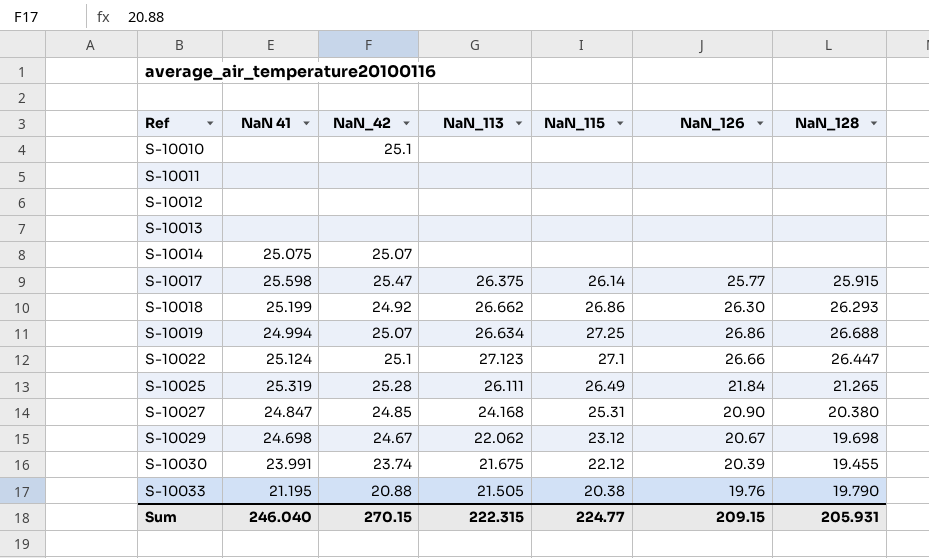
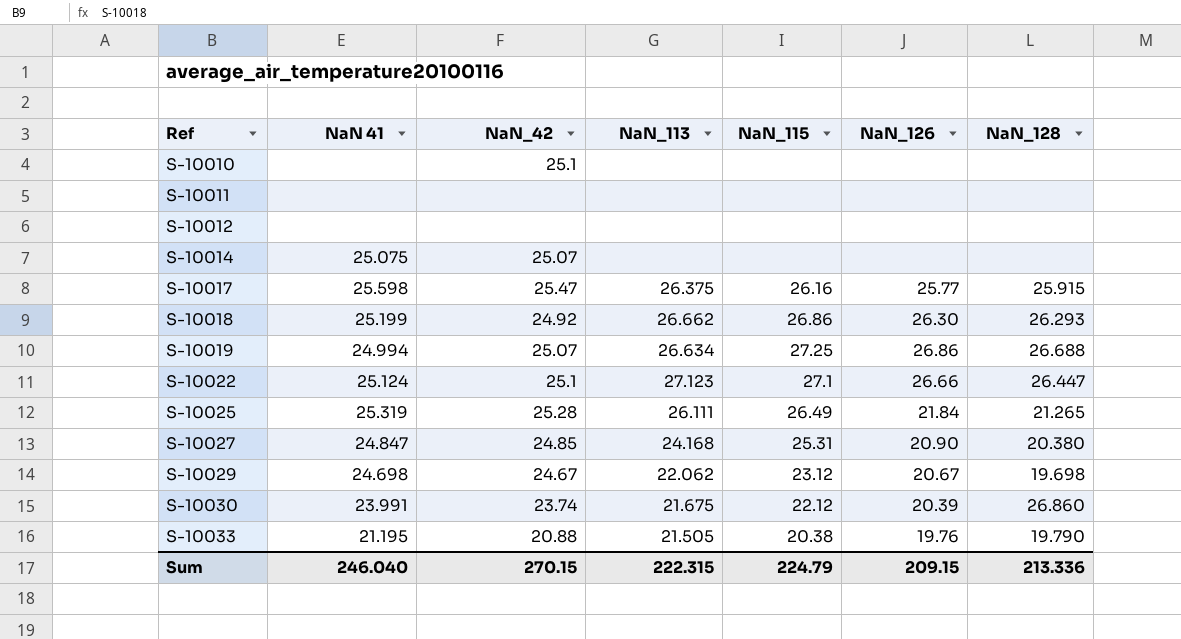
row S-10013: none | none | none | none | none | none -> none
S-10017 | NaN_115: 26.14 -> 26.16
S-10030 | NaN_128: 19.455 -> 26.860
Sum | NaN_115: 224.77 -> 224.79
Sum | NaN_128: 205.931 -> 213.336

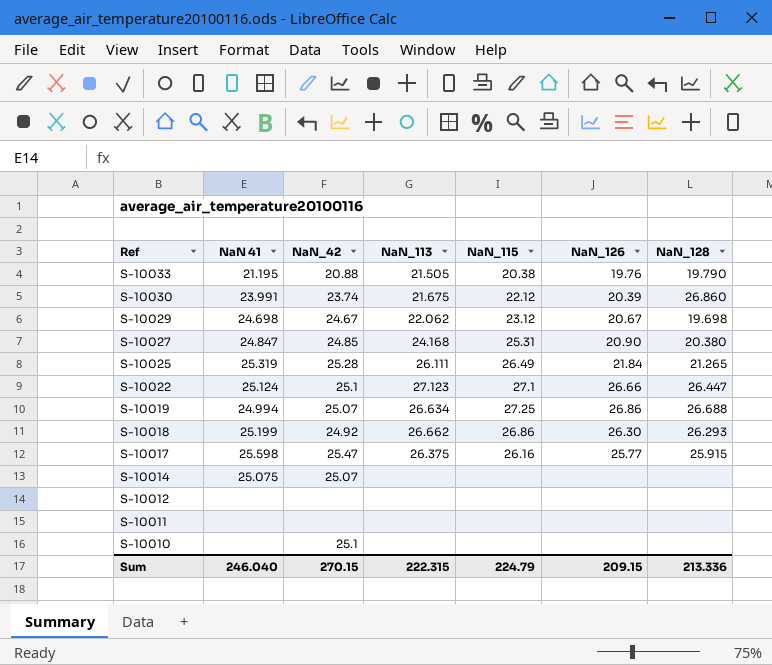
row order: Ref ascending -> Ref descending

